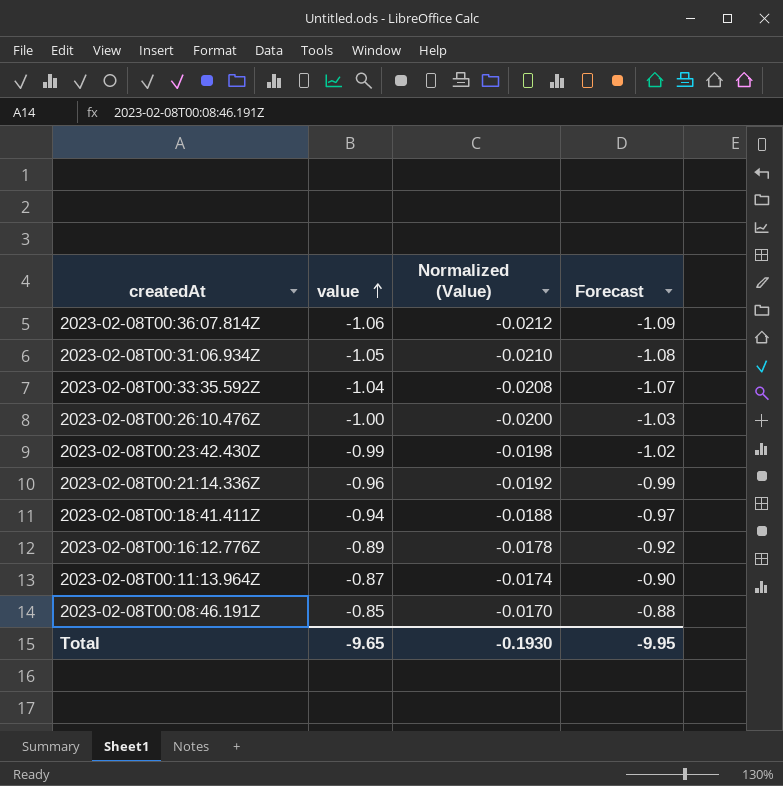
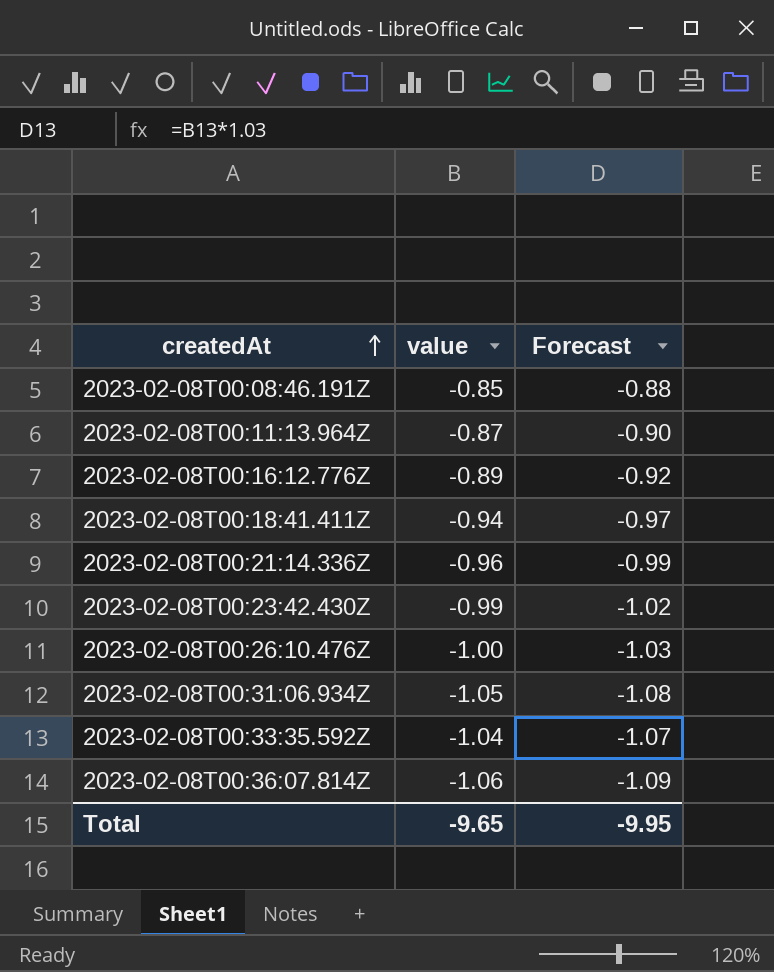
row order: value ascending -> createdAt ascending
column Normalized (Value) | formula: [value] * 0.02 -> none

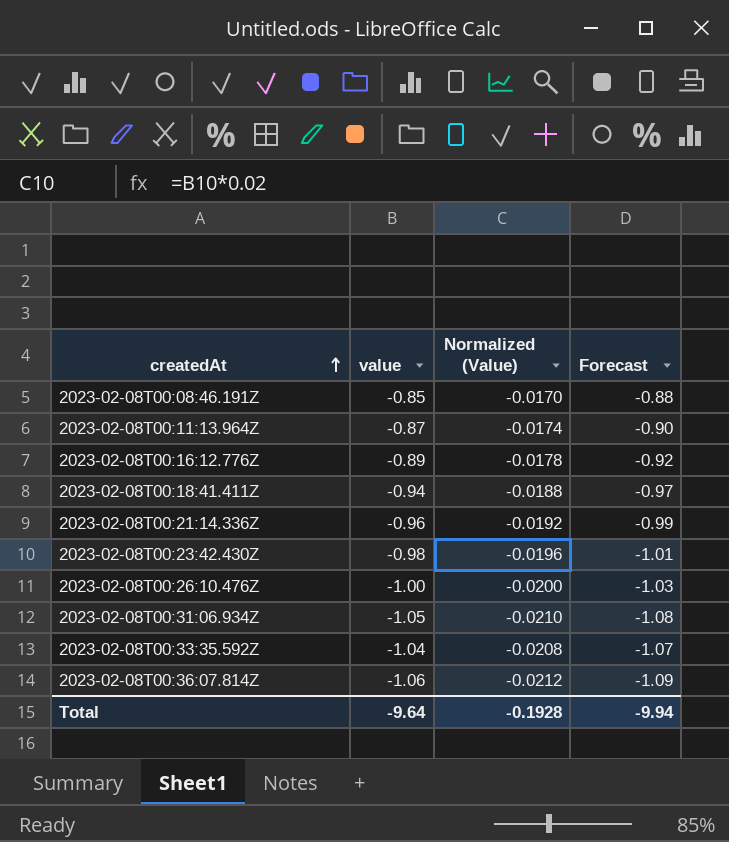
column Normalized (Value) | formula: none -> [value] * 0.02
2023-02-08T00:23:42.430Z | value: -0.99 -> -0.98
2023-02-08T00:23:42.430Z | Forecast: -1.02 -> -1.01
Total | value: -9.65 -> -9.64
Total | Forecast: -9.95 -> -9.94

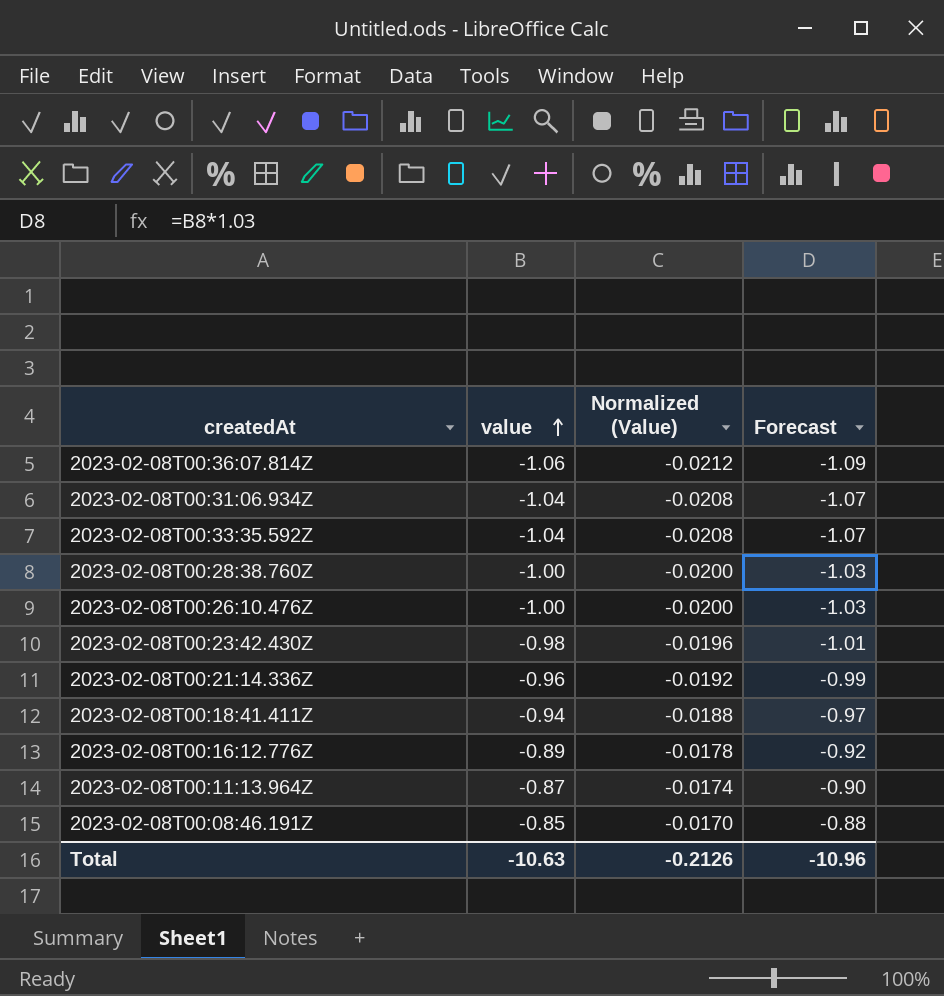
row order: createdAt ascending -> value ascending
2023-02-08T00:31:06.934Z | value: -1.05 -> -1.04
2023-02-08T00:31:06.934Z | Normalized (Value): -0.0210 -> -0.0208
2023-02-08T00:31:06.934Z | Forecast: -1.08 -> -1.07
row 2023-02-08T00:28:38.760Z: none -> -1.00 | -0.0200 | -1.03
Total | value: -9.64 -> -10.63
Total | Normalized (Value): -0.1928 -> -0.2126
Total | Forecast: -9.94 -> -10.96

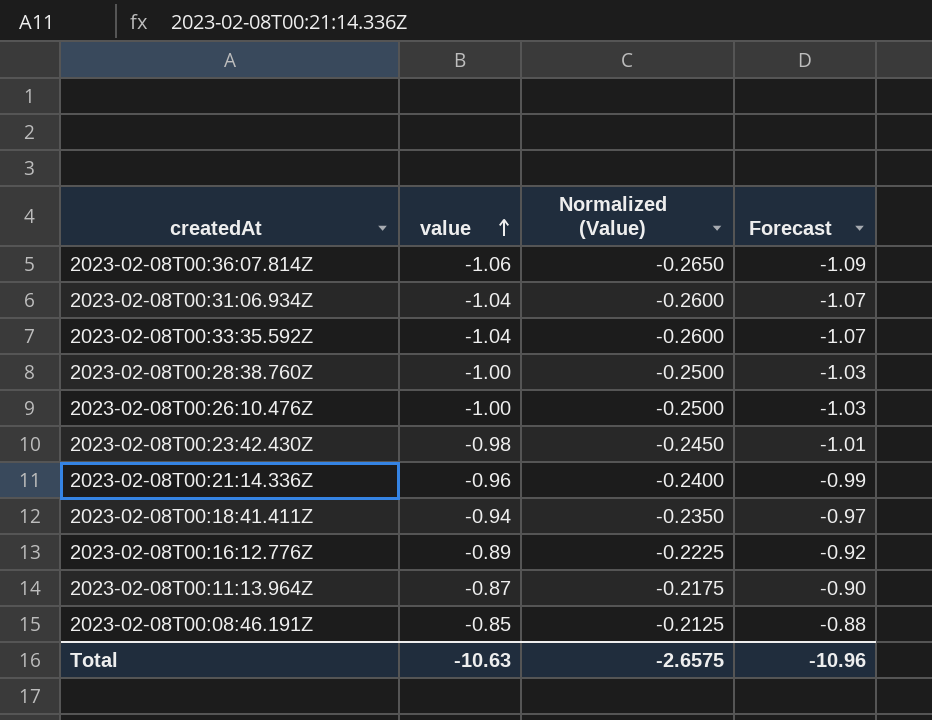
column Normalized (Value) | formula: [value] * 0.02 -> [value] * 0.25
Total | Normalized (Value): -0.2126 -> -2.6575

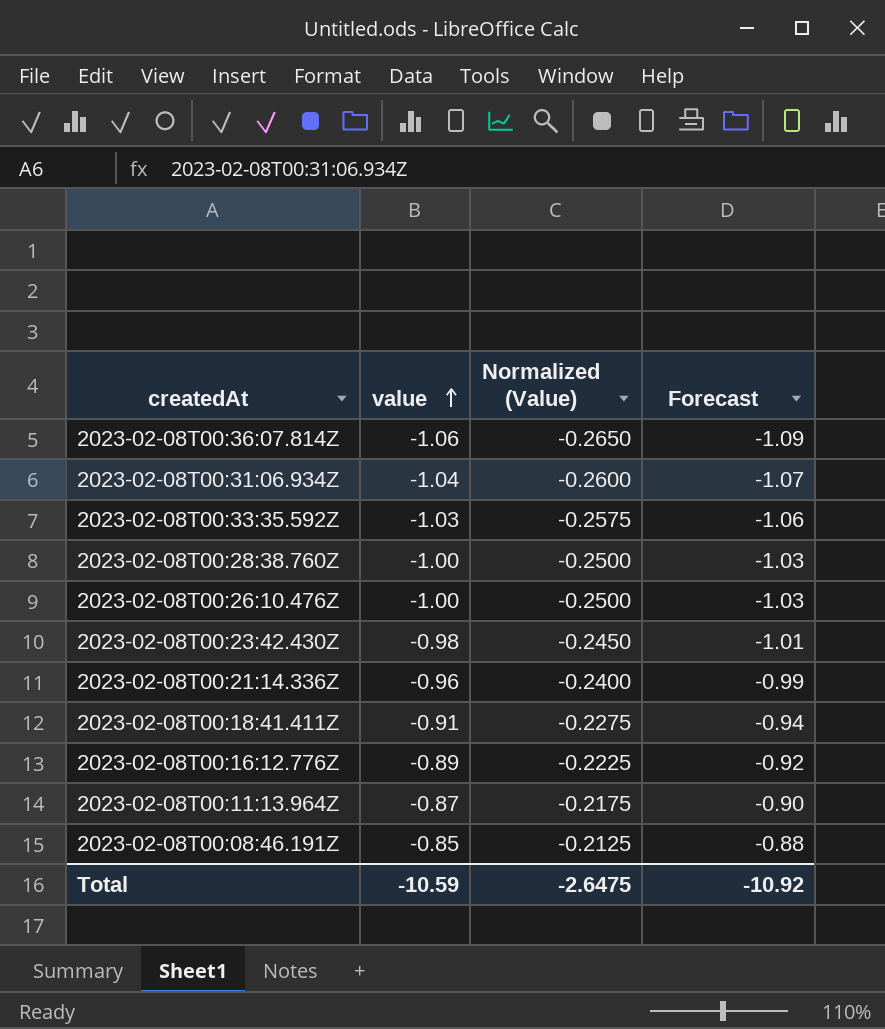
2023-02-08T00:33:35.592Z | value: -1.04 -> -1.03
2023-02-08T00:33:35.592Z | Normalized (Value): -0.2600 -> -0.2575
2023-02-08T00:33:35.592Z | Forecast: -1.07 -> -1.06
2023-02-08T00:18:41.411Z | value: -0.94 -> -0.91
2023-02-08T00:18:41.411Z | Normalized (Value): -0.2350 -> -0.2275
2023-02-08T00:18:41.411Z | Forecast: -0.97 -> -0.94
Total | value: -10.63 -> -10.59
Total | Normalized (Value): -2.6575 -> -2.6475
Total | Forecast: -10.96 -> -10.92

